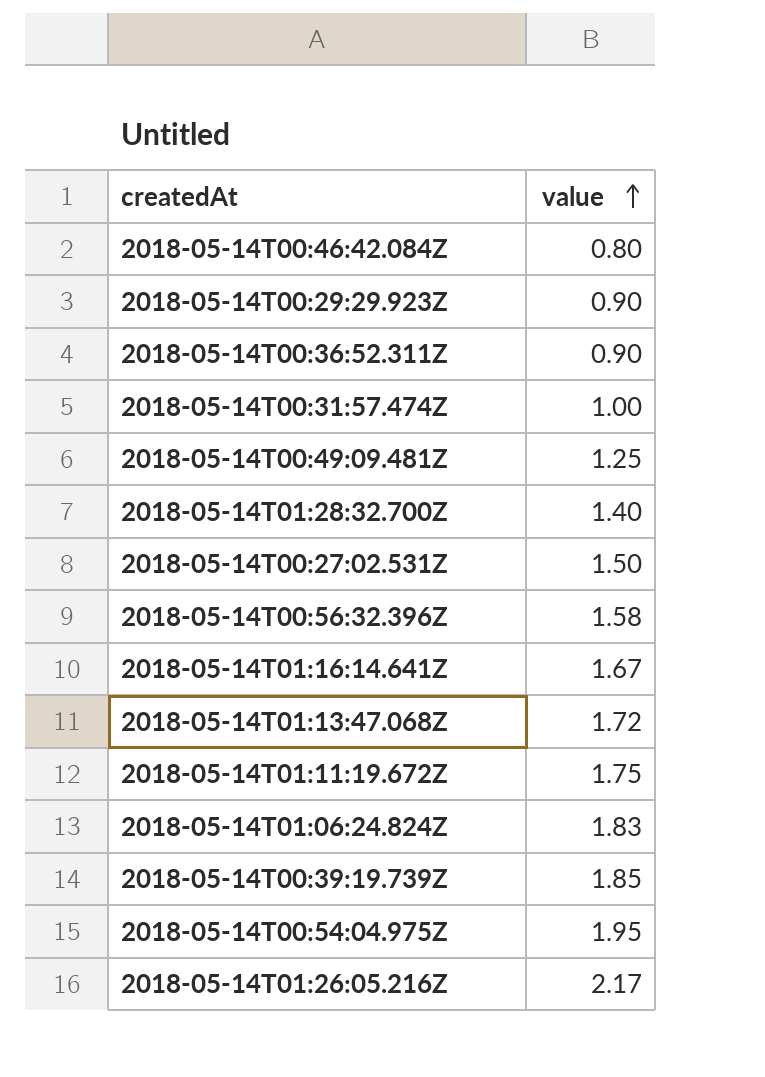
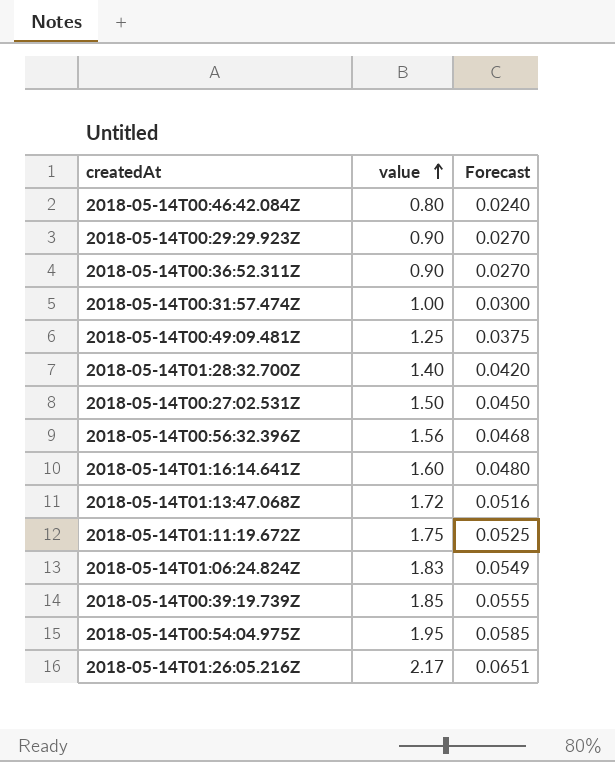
column Forecast | formula: none -> [value] * 0.03
2018-05-14T00:56:32.396Z | value: 1.58 -> 1.56
2018-05-14T01:16:14.641Z | value: 1.67 -> 1.60

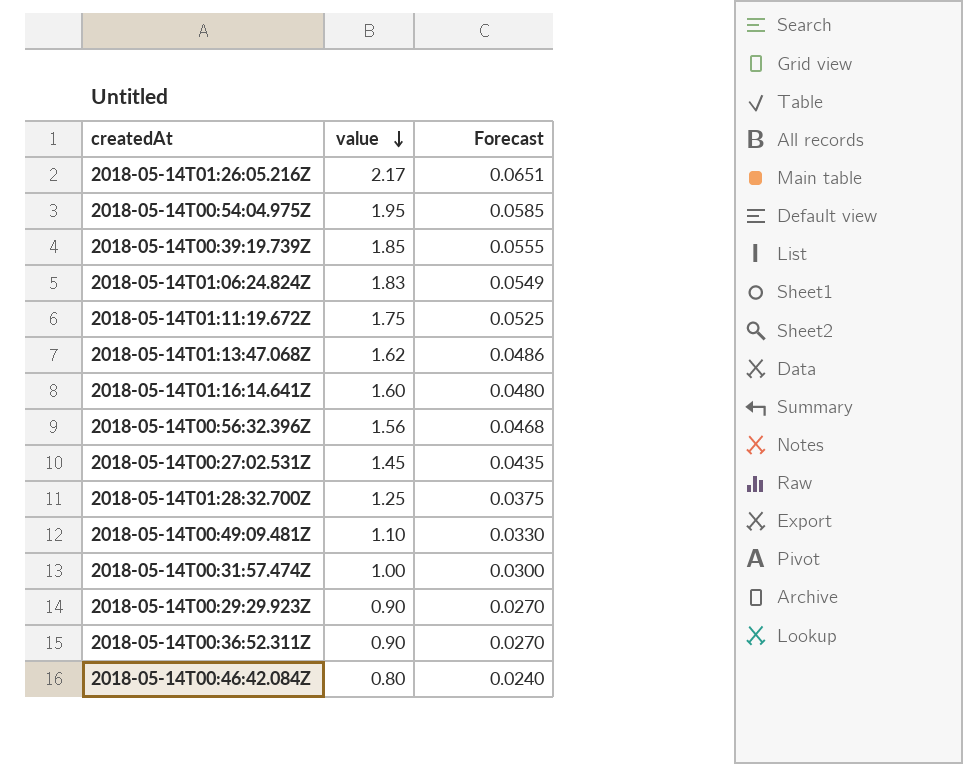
row order: value ascending -> value descending
2018-05-14T01:13:47.068Z | value: 1.72 -> 1.62
2018-05-14T01:13:47.068Z | Forecast: 0.0516 -> 0.0486
2018-05-14T00:27:02.531Z | value: 1.50 -> 1.45
2018-05-14T00:27:02.531Z | Forecast: 0.0450 -> 0.0435
2018-05-14T01:28:32.700Z | value: 1.40 -> 1.25
2018-05-14T01:28:32.700Z | Forecast: 0.0420 -> 0.0375
2018-05-14T00:49:09.481Z | value: 1.25 -> 1.10
2018-05-14T00:49:09.481Z | Forecast: 0.0375 -> 0.0330

